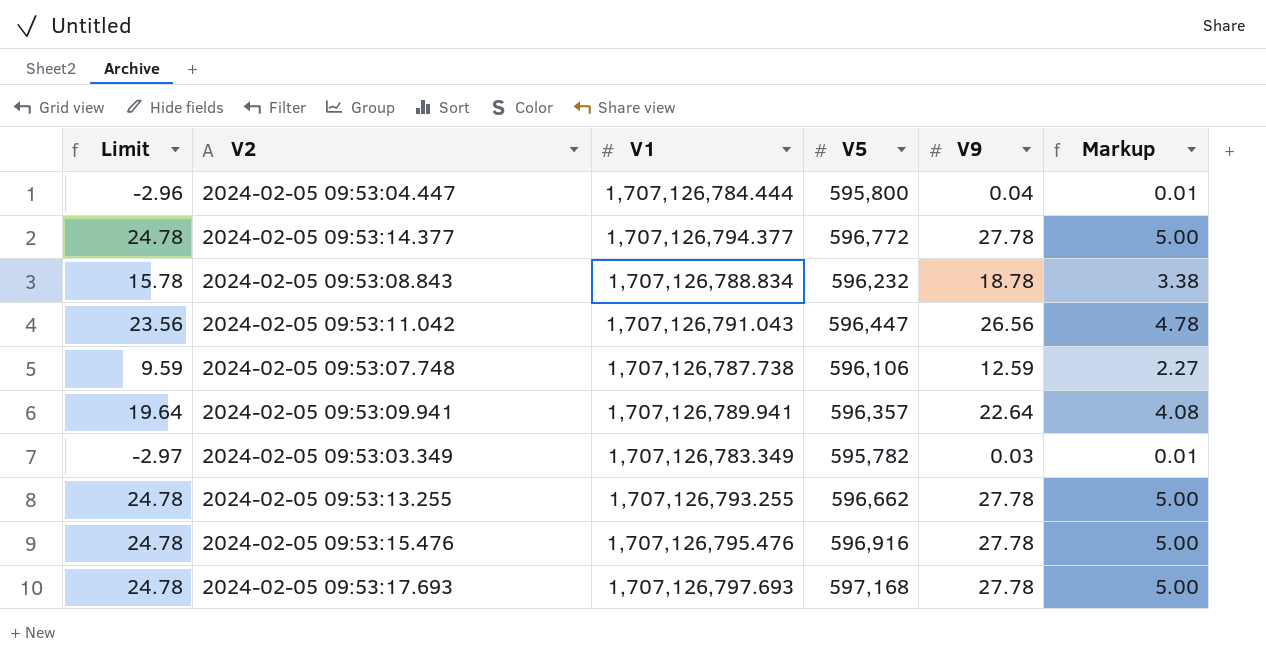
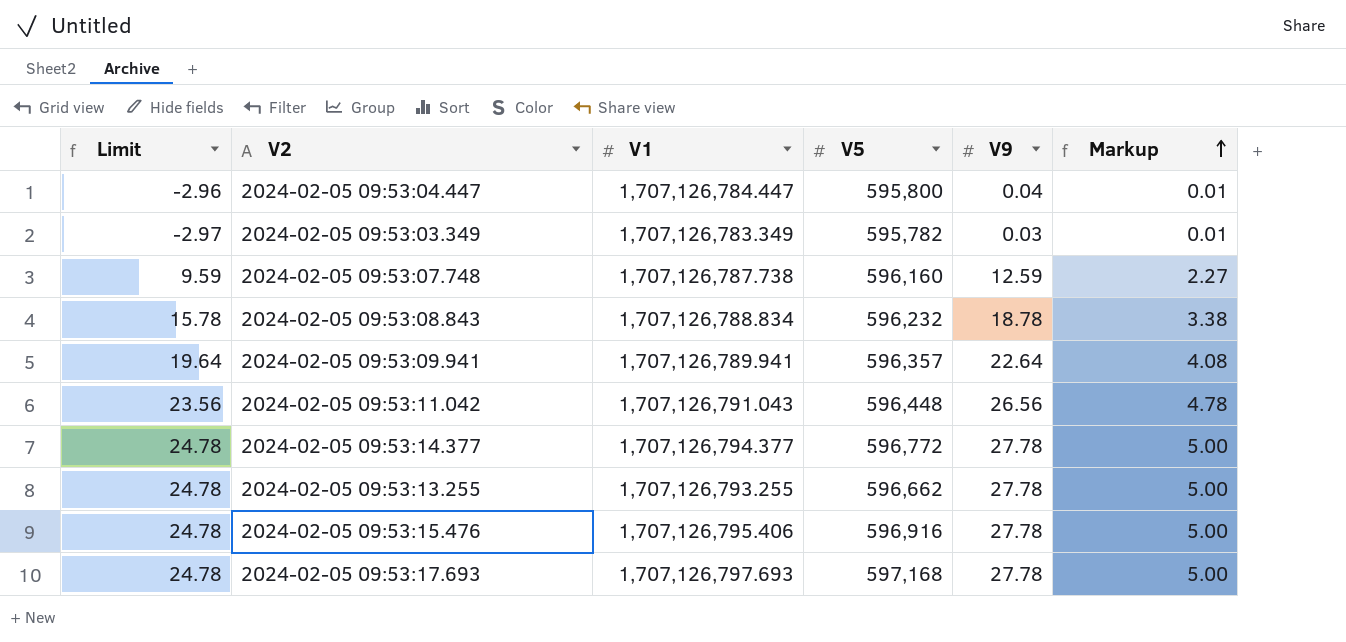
row order: none -> Markup ascending
2024-02-05 09:53:04.447 | V1: 1,707,126,784.444 -> 1,707,126,784.447
2024-02-05 09:53:07.748 | V5: 596,106 -> 596,160
2024-02-05 09:53:11.042 | V5: 596,447 -> 596,448
2024-02-05 09:53:15.476 | V1: 1,707,126,795.476 -> 1,707,126,795.406

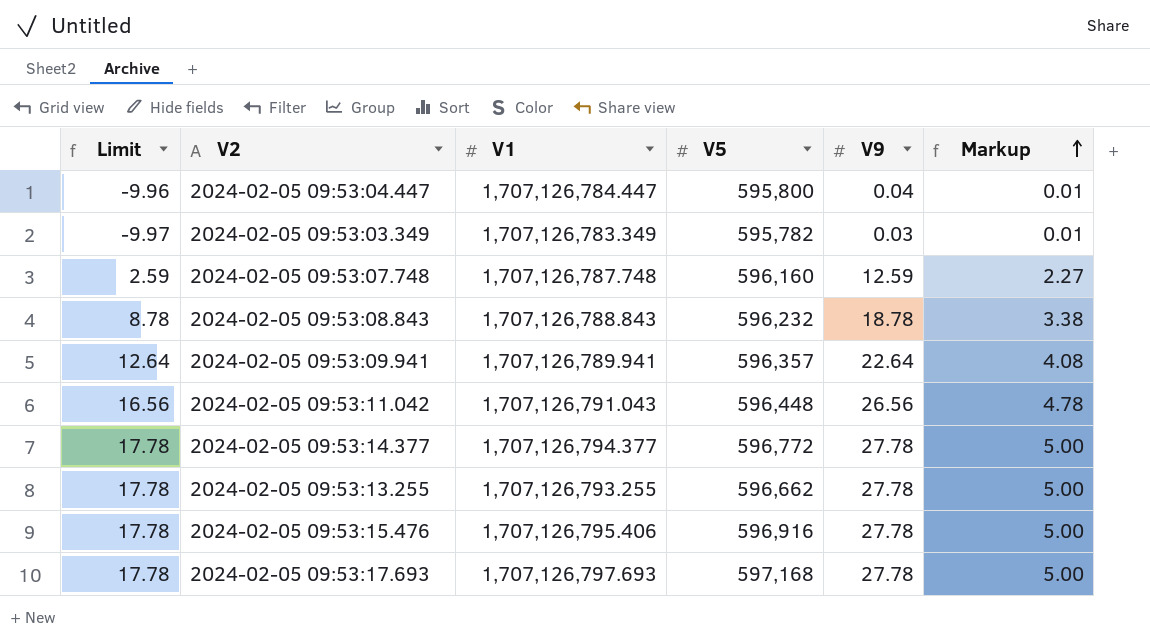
column Limit | formula: [V9] - 3 -> [V9] - 10
2024-02-05 09:53:07.748 | V1: 1,707,126,787.738 -> 1,707,126,787.748
2024-02-05 09:53:08.843 | V1: 1,707,126,788.834 -> 1,707,126,788.843

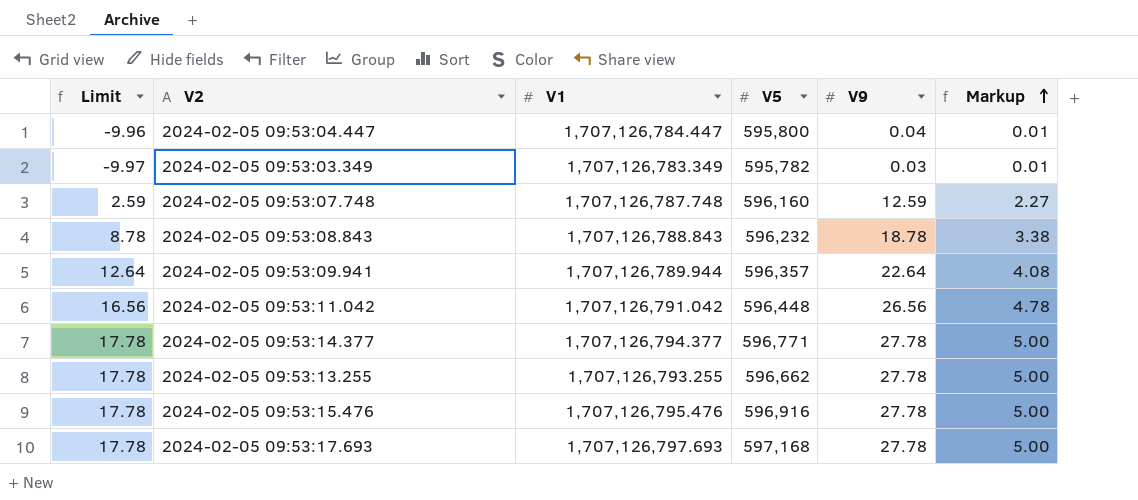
2024-02-05 09:53:09.941 | V1: 1,707,126,789.941 -> 1,707,126,789.944
2024-02-05 09:53:11.042 | V1: 1,707,126,791.043 -> 1,707,126,791.042
2024-02-05 09:53:14.377 | V5: 596,772 -> 596,771
2024-02-05 09:53:15.476 | V1: 1,707,126,795.406 -> 1,707,126,795.476

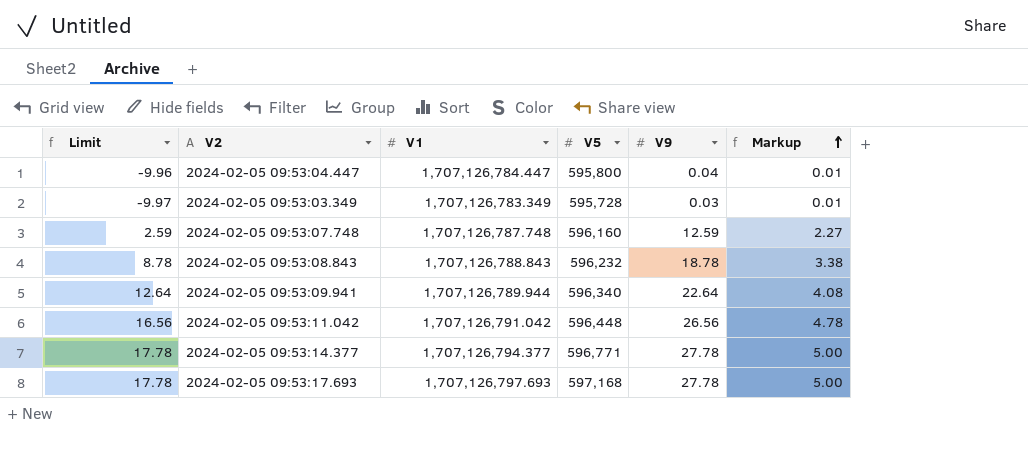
row 2024-02-05 09:53:13.255: 17.78 | 1,707,126,793.255 | 596,662 | 27.78 | 5.00 -> none
row 2024-02-05 09:53:15.476: 17.78 | 1,707,126,795.476 | 596,916 | 27.78 | 5.00 -> none
2024-02-05 09:53:03.349 | V5: 595,782 -> 595,728
2024-02-05 09:53:09.941 | V5: 596,357 -> 596,340

